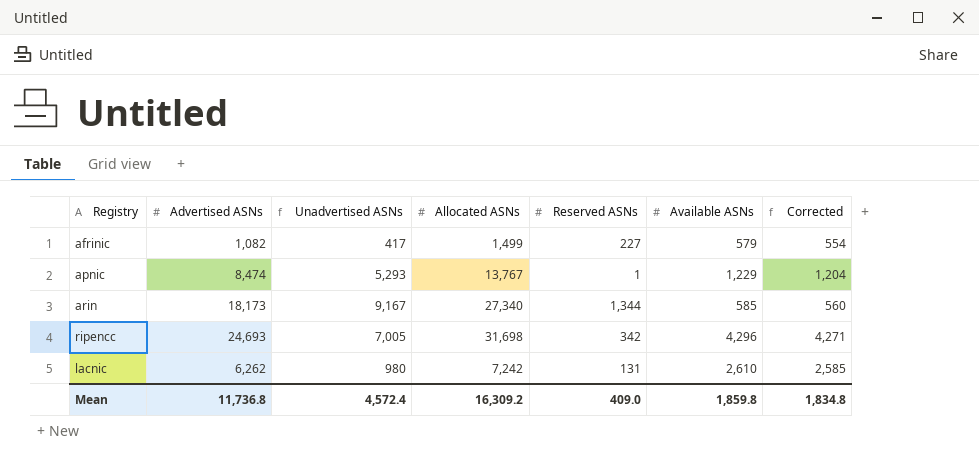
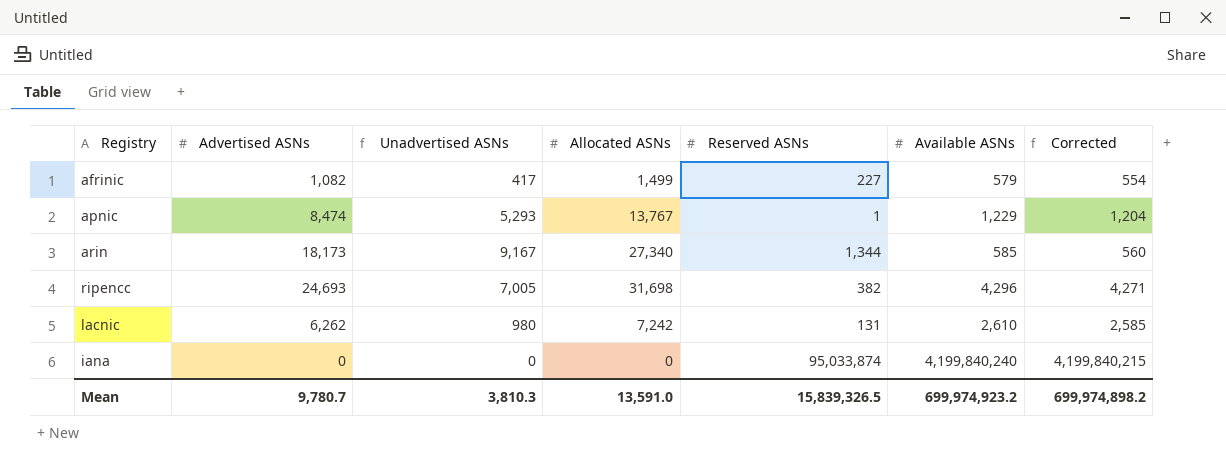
ripencc | Reserved ASNs: 342 -> 382
row iana: none -> 0 | 0 | 0 | 95,033,874 | 4,199,840,240 | 4,199,840,215
Mean | Advertised ASNs: 11,736.8 -> 9,780.7
Mean | Unadvertised ASNs: 4,572.4 -> 3,810.3
Mean | Allocated ASNs: 16,309.2 -> 13,591.0
Mean | Reserved ASNs: 409.0 -> 15,839,326.5
Mean | Available ASNs: 1,859.8 -> 699,974,923.2
Mean | Corrected: 1,834.8 -> 699,974,898.2

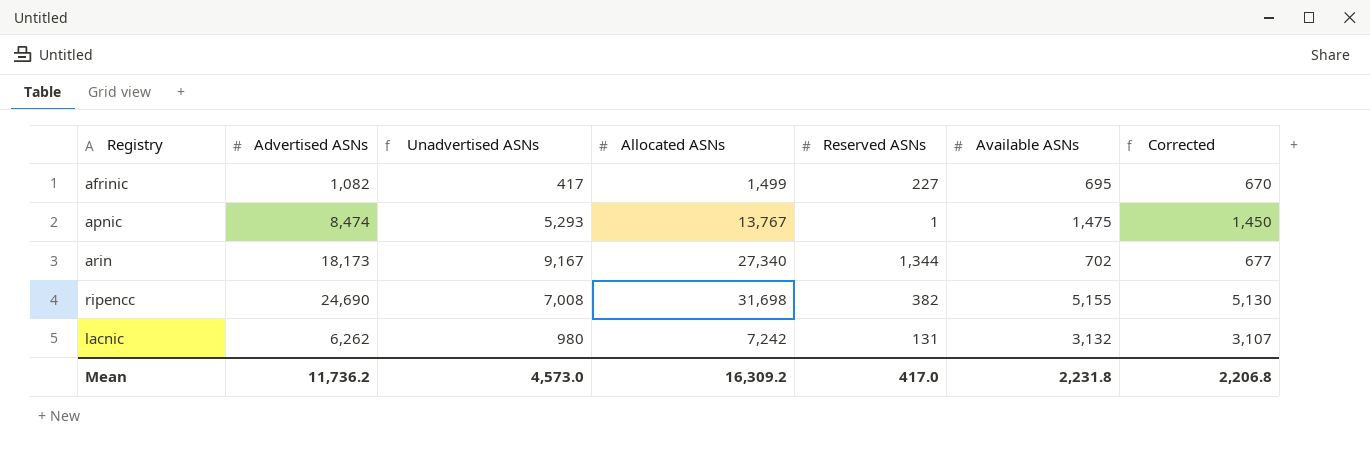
row iana: 0 | 0 | 0 | 95,033,874 | 4,199,840,240 | 4,199,840,215 -> none
afrinic | Available ASNs: 579 -> 695
afrinic | Corrected: 554 -> 670
apnic | Available ASNs: 1,229 -> 1,475
apnic | Corrected: 1,204 -> 1,450
arin | Available ASNs: 585 -> 702
arin | Corrected: 560 -> 677
ripencc | Advertised ASNs: 24,693 -> 24,690
ripencc | Unadvertised ASNs: 7,005 -> 7,008
ripencc | Available ASNs: 4,296 -> 5,155
ripencc | Corrected: 4,271 -> 5,130
lacnic | Available ASNs: 2,610 -> 3,132
lacnic | Corrected: 2,585 -> 3,107
Mean | Advertised ASNs: 9,780.7 -> 11,736.2
Mean | Unadvertised ASNs: 3,810.3 -> 4,573.0
Mean | Allocated ASNs: 13,591.0 -> 16,309.2
Mean | Reserved ASNs: 15,839,326.5 -> 417.0
Mean | Available ASNs: 699,974,923.2 -> 2,231.8
Mean | Corrected: 699,974,898.2 -> 2,206.8

